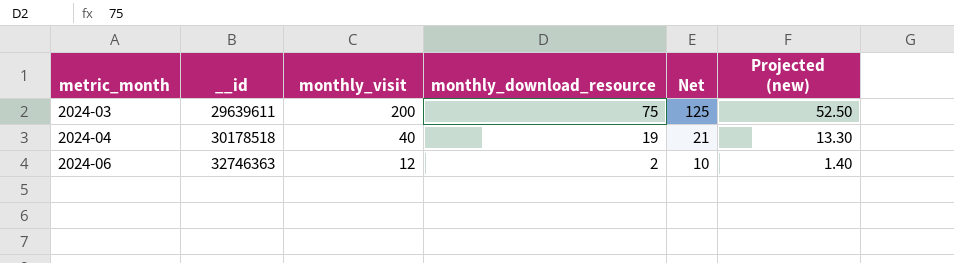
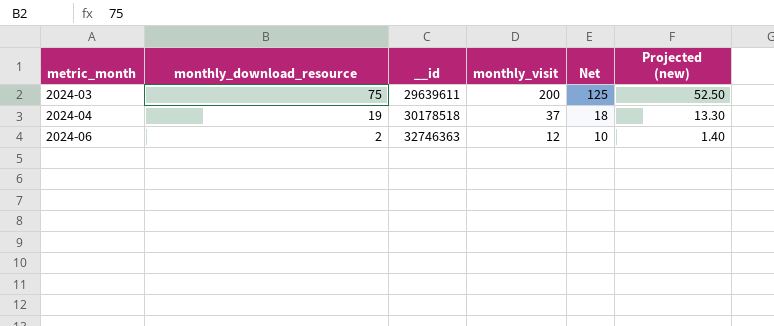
column monthly_download_resource | position: 4 -> 2
2024-04 | monthly_visit: 40 -> 37
2024-04 | Net: 21 -> 18

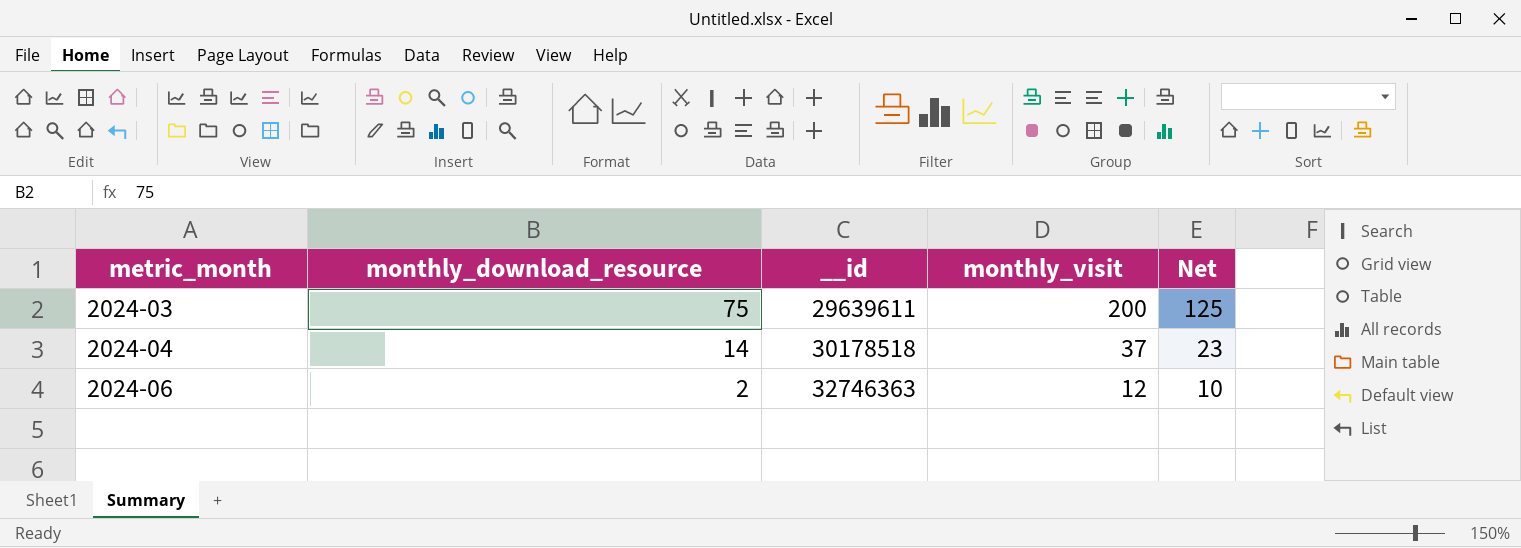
column Projected (new) | formula: [monthly_download_resource] * 0.7 -> none
2024-04 | monthly_download_resource: 19 -> 14
2024-04 | Net: 18 -> 23

